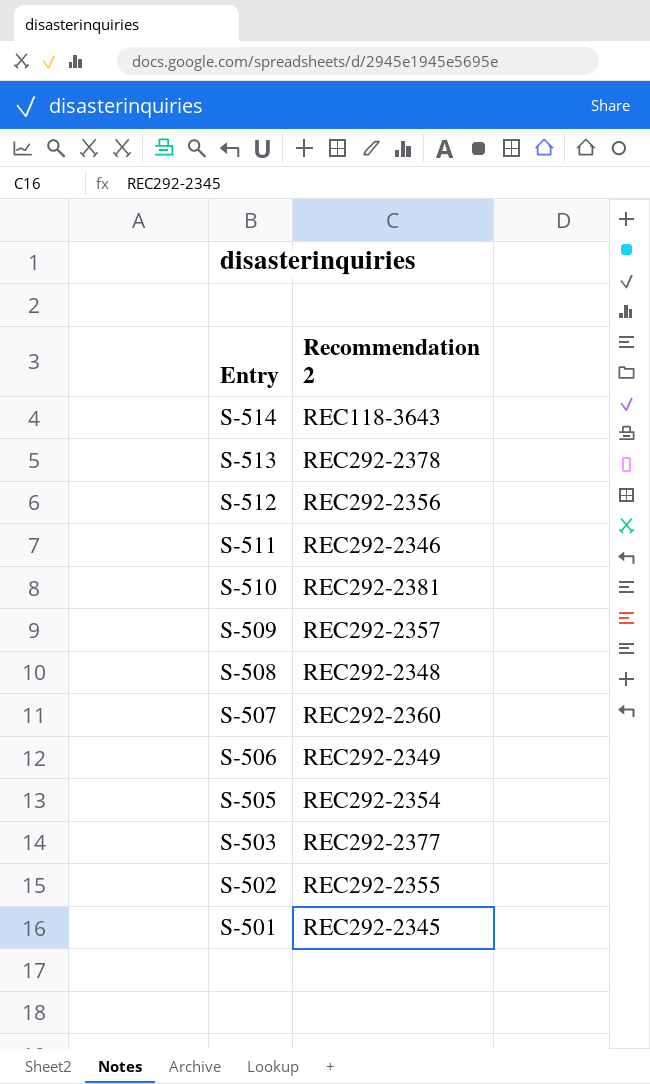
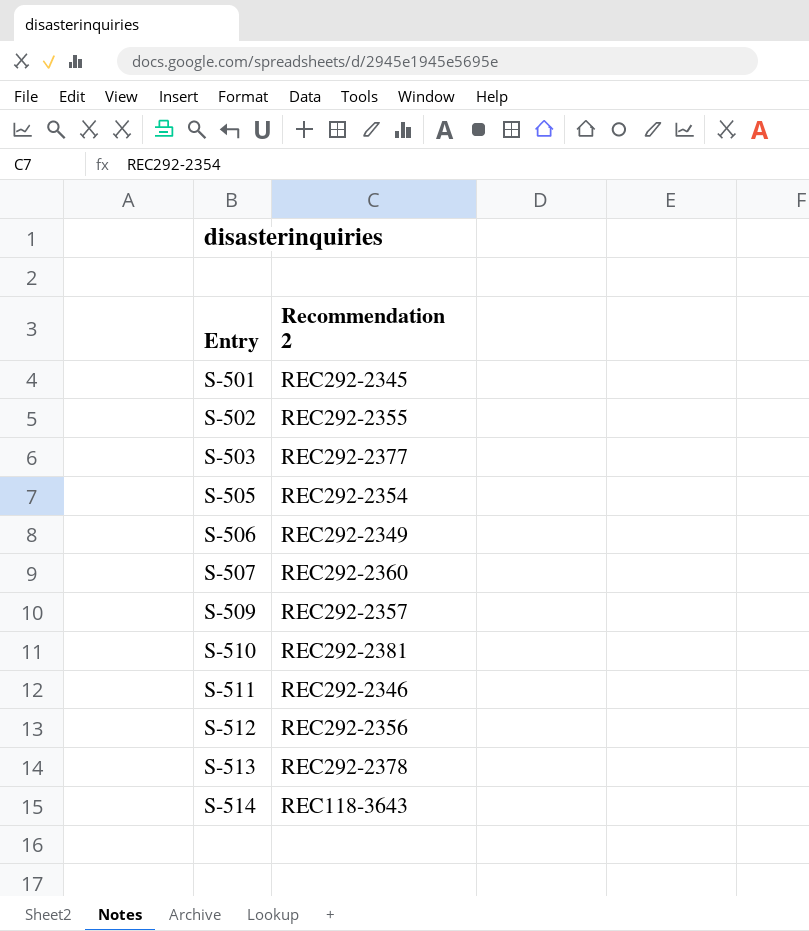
row order: Entry descending -> Entry ascending
row S-508: REC292-2348 -> none

